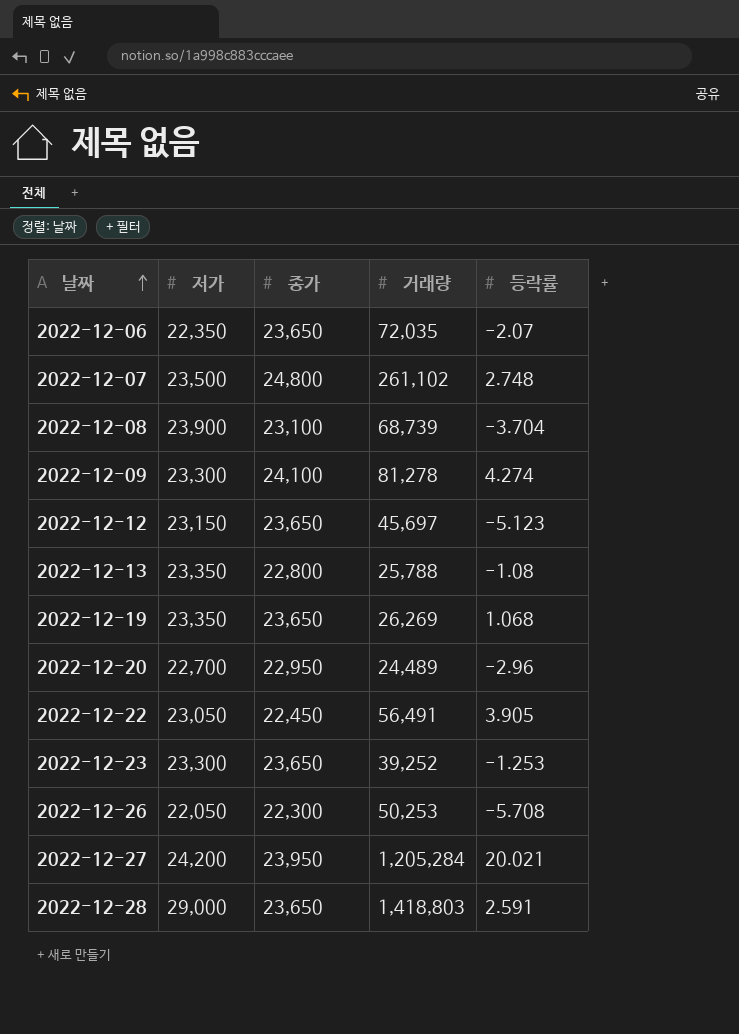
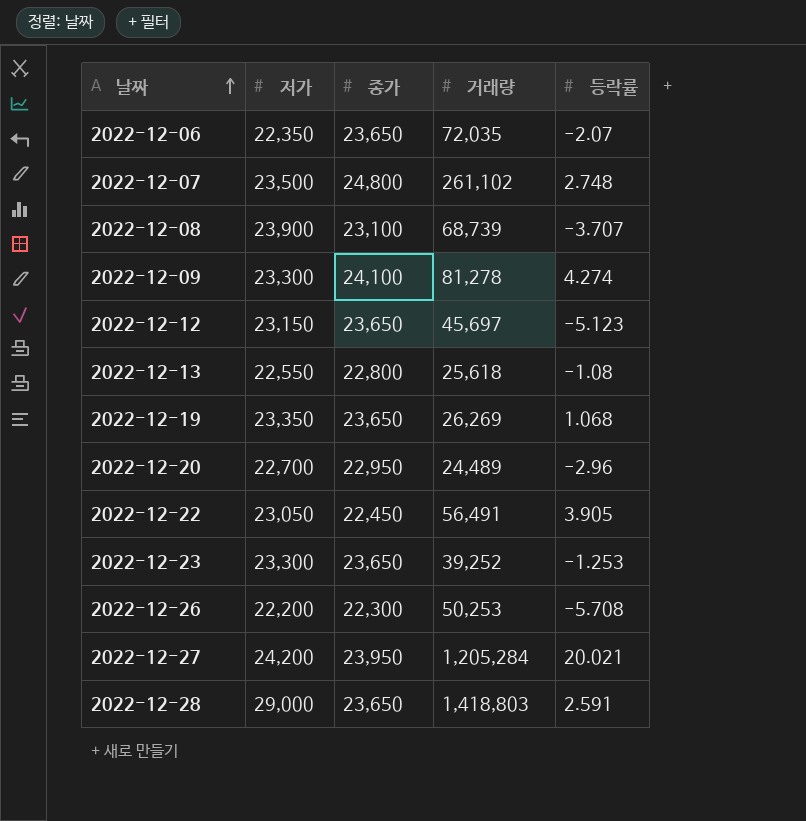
2022-12-08 | 등락률: -3.704 -> -3.707
2022-12-13 | 저가: 23,350 -> 22,550
2022-12-13 | 거래량: 25,788 -> 25,618
2022-12-26 | 저가: 22,050 -> 22,200

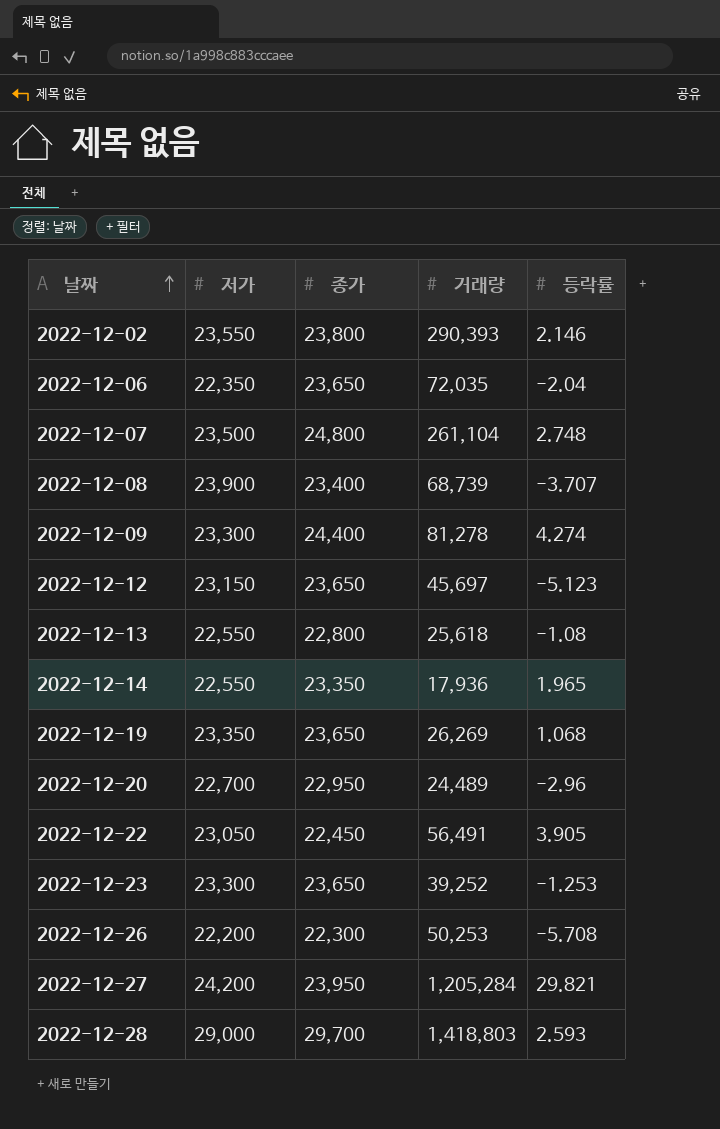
row 2022-12-02: none -> 23,550 | 23,800 | 290,393 | 2.146
2022-12-06 | 등락률: -2.07 -> -2.04
2022-12-07 | 거래량: 261,102 -> 261,104
2022-12-08 | 종가: 23,100 -> 23,400
2022-12-09 | 종가: 24,100 -> 24,400
row 2022-12-14: none -> 22,550 | 23,350 | 17,936 | 1.965
2022-12-27 | 등락률: 20.021 -> 29.821
2022-12-28 | 종가: 23,650 -> 29,700
2022-12-28 | 등락률: 2.591 -> 2.593

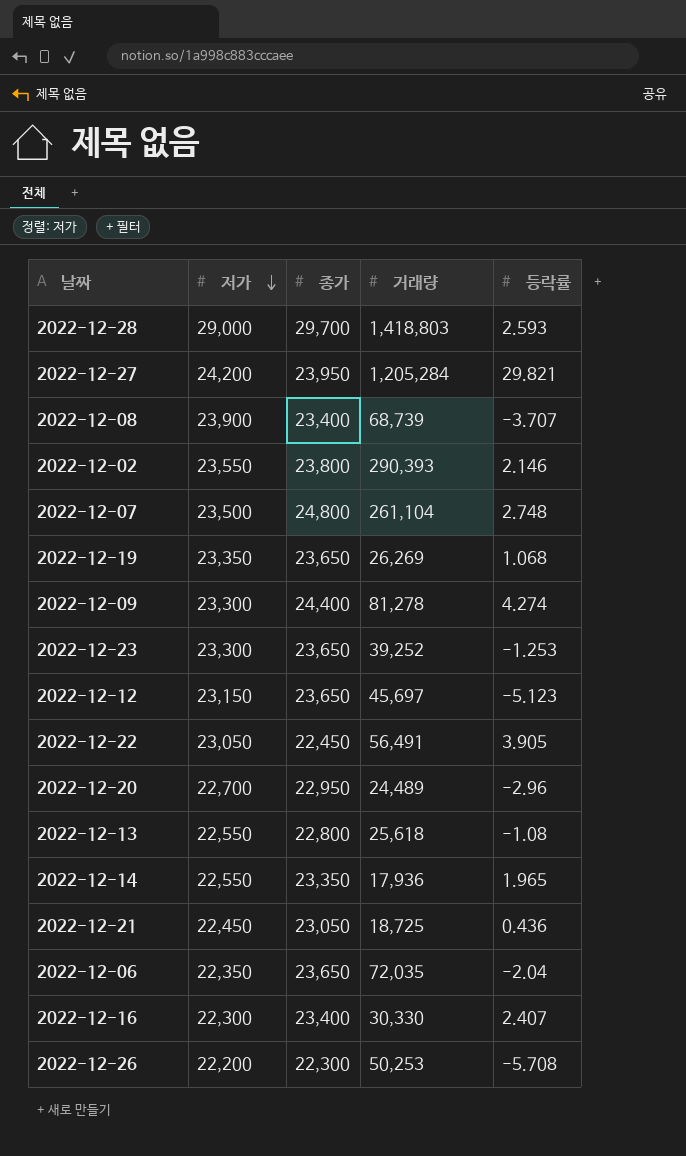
row order: 날짜 ascending -> 저가 descending
row 2022-12-21: none -> 22,450 | 23,050 | 18,725 | 0.436
row 2022-12-16: none -> 22,300 | 23,400 | 30,330 | 2.407

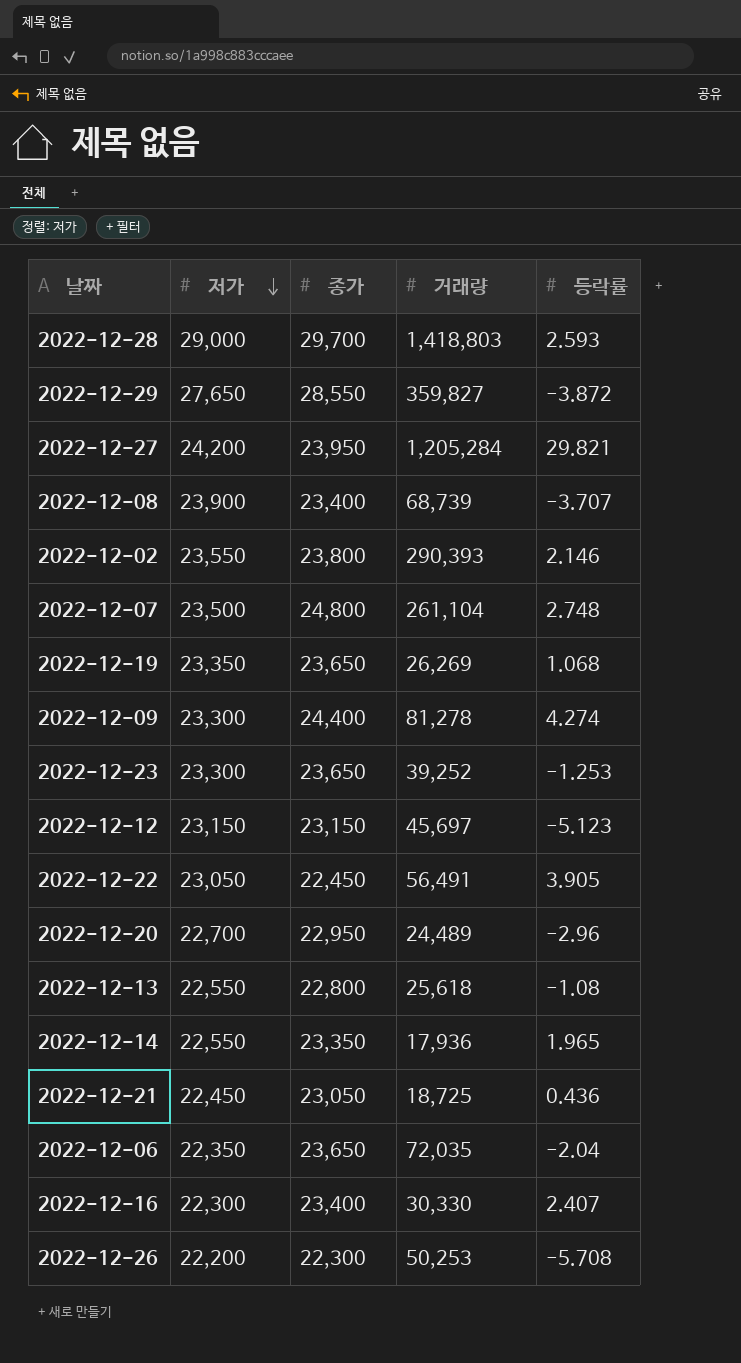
row 2022-12-29: none -> 27,650 | 28,550 | 359,827 | -3.872
2022-12-12 | 종가: 23,650 -> 23,150

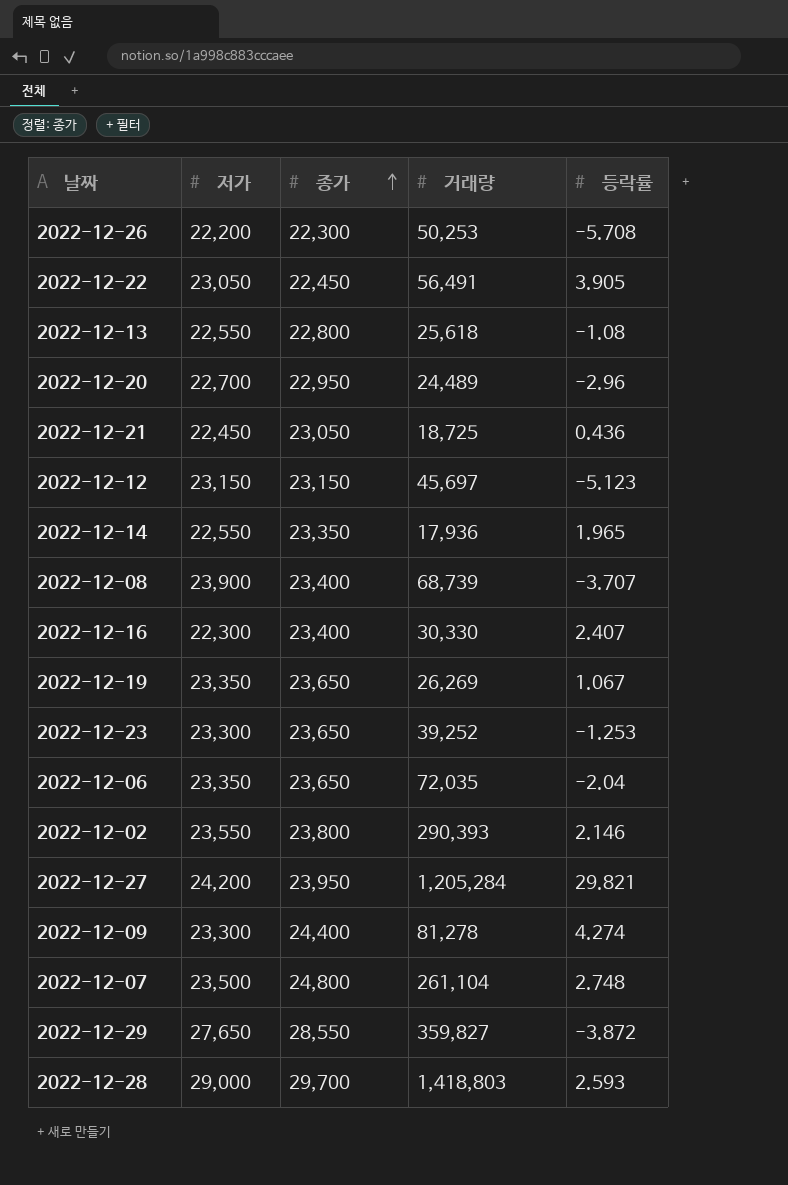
row order: 저가 descending -> 종가 ascending
2022-12-19 | 등락률: 1.068 -> 1.067
2022-12-06 | 저가: 22,350 -> 23,350

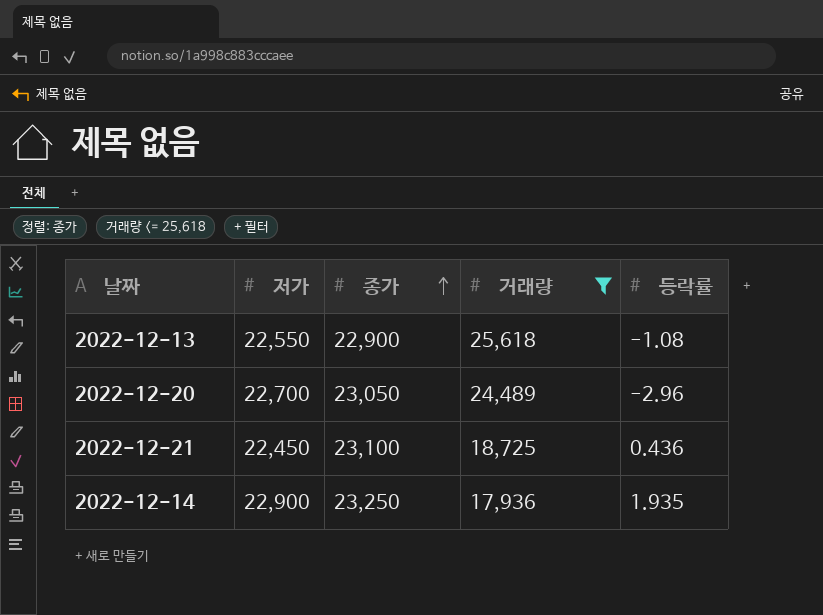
filter: none -> 거래량 <= 25,618
2022-12-13 | 종가: 22,800 -> 22,900
2022-12-20 | 종가: 22,950 -> 23,050
2022-12-21 | 종가: 23,050 -> 23,100
2022-12-14 | 저가: 22,550 -> 22,900
2022-12-14 | 종가: 23,350 -> 23,250
2022-12-14 | 등락률: 1.965 -> 1.935

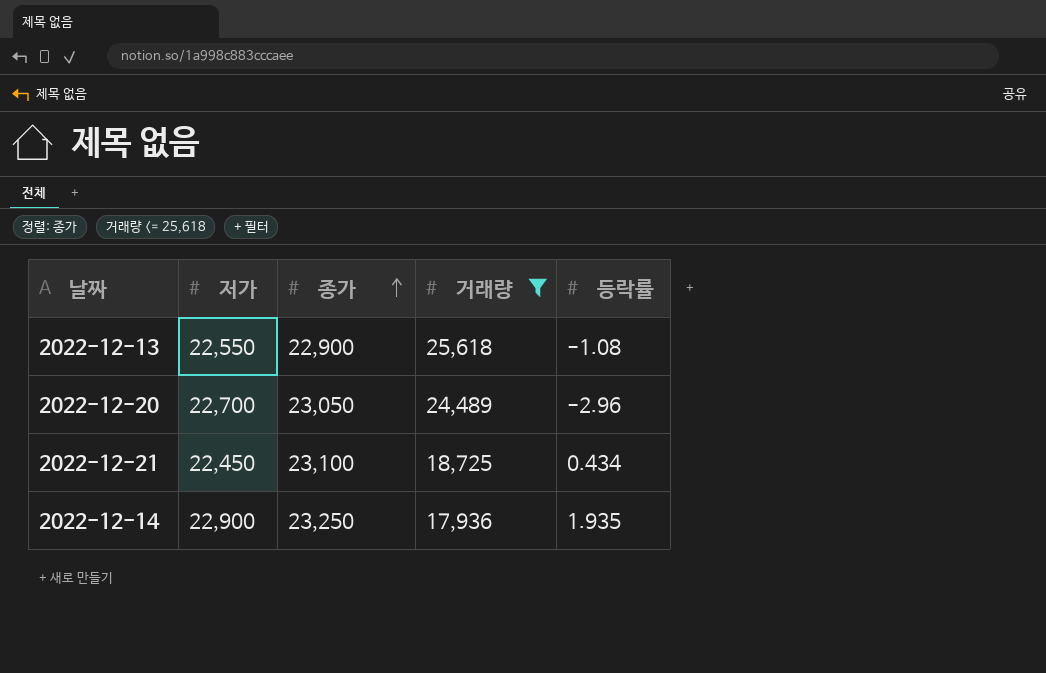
2022-12-21 | 등락률: 0.436 -> 0.434

